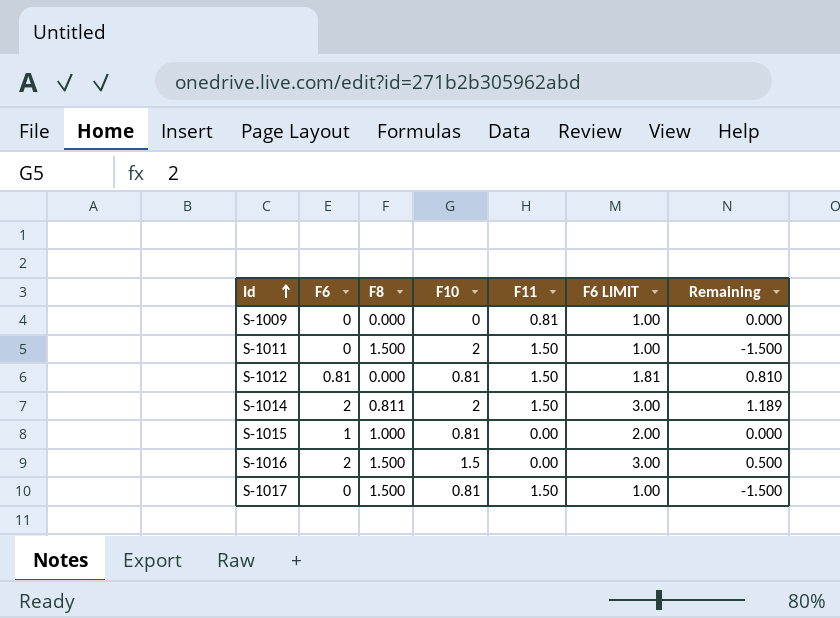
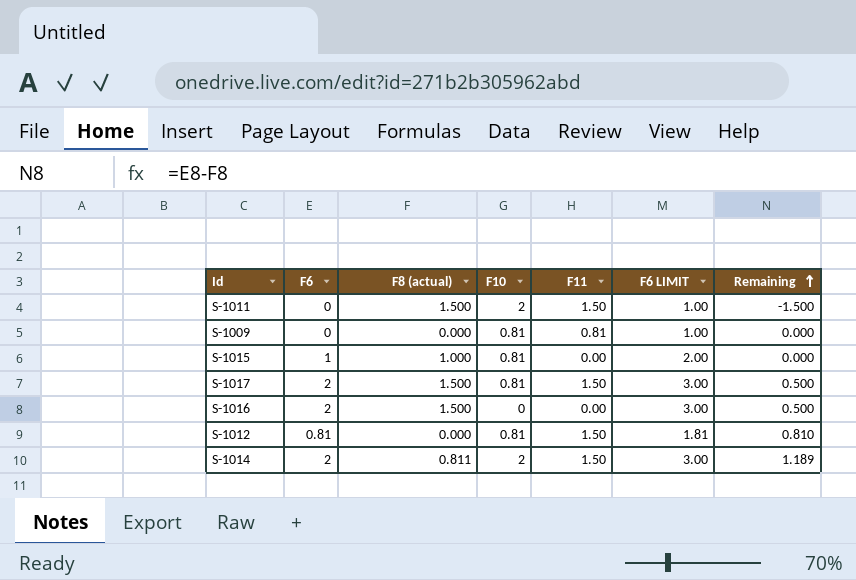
row order: Id ascending -> Remaining ascending
column name: F8 -> F8 (actual)
S-1009 | F10: 0 -> 0.81
S-1017 | F6: 0 -> 2
S-1017 | F6 LIMIT: 1.00 -> 3.00
S-1017 | Remaining: -1.500 -> 0.500
S-1016 | F10: 1.5 -> 0

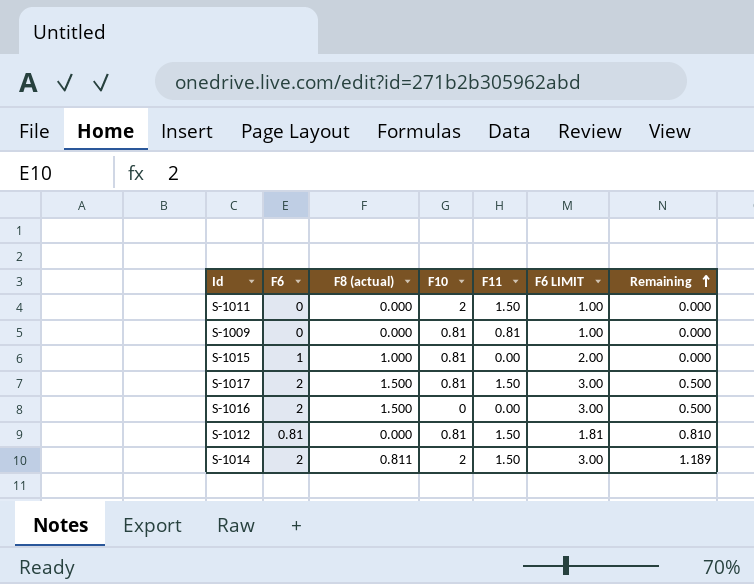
S-1011 | F8 (actual): 1.500 -> 0.000
S-1011 | Remaining: -1.500 -> 0.000

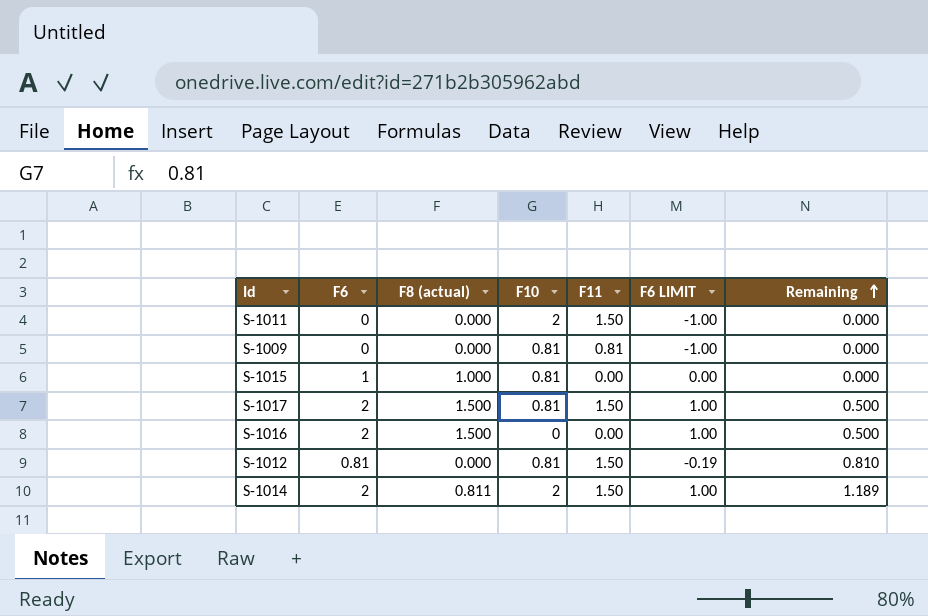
column F6 LIMIT | formula: [F6] + 1 -> [F6] - 1

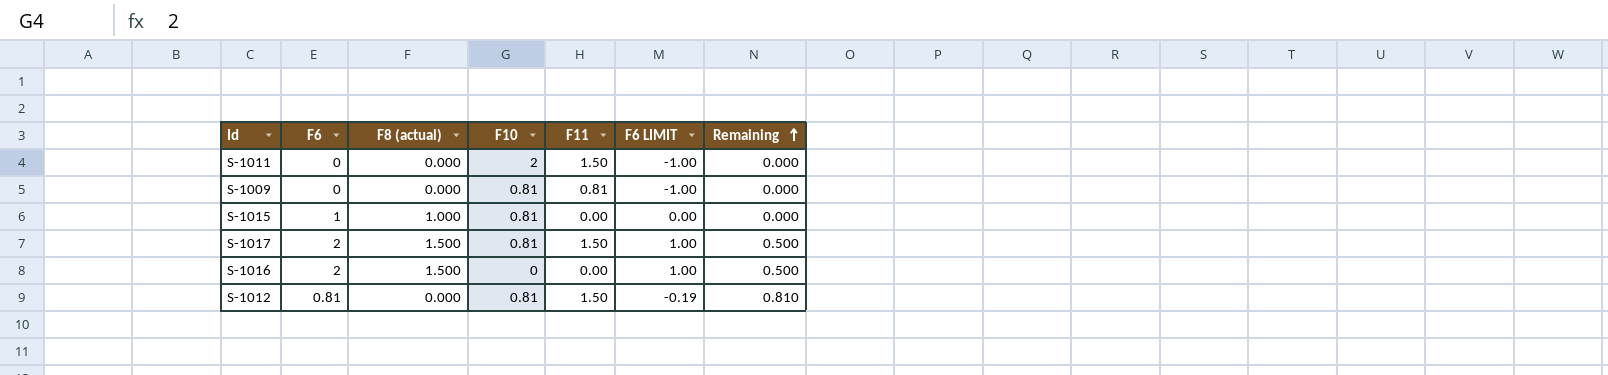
row S-1014: 2 | 0.811 | 2 | 1.50 | 1.00 | 1.189 -> none

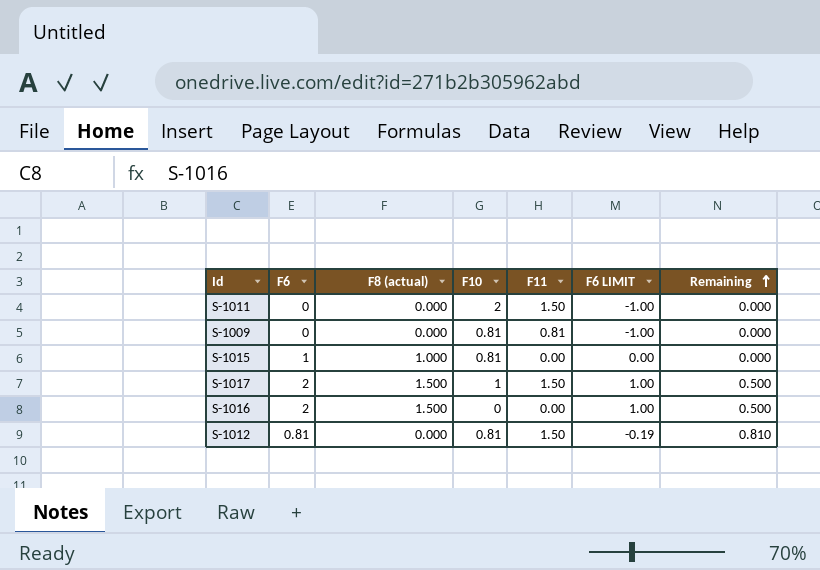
S-1017 | F10: 0.81 -> 1

